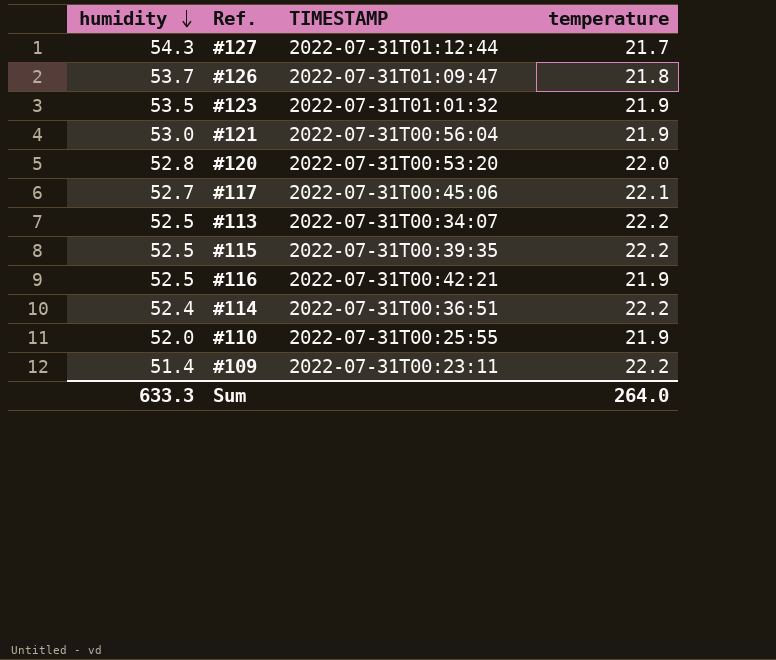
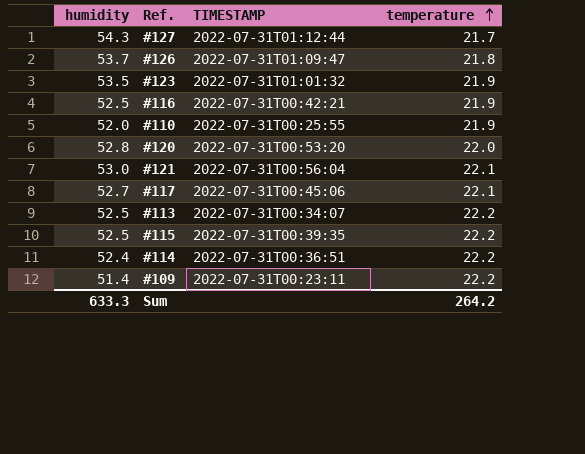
row order: humidity descending -> temperature ascending
#121 | temperature: 21.9 -> 22.1
Sum | temperature: 264.0 -> 264.2

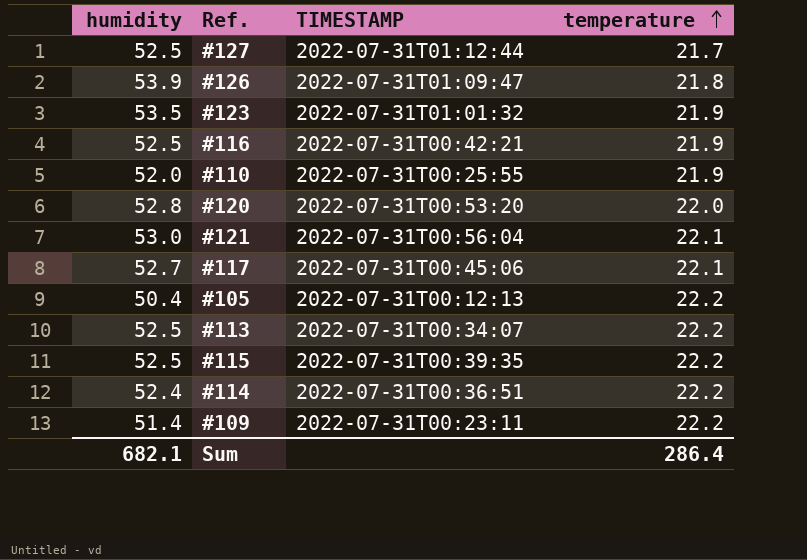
#127 | humidity: 54.3 -> 52.5
#126 | humidity: 53.7 -> 53.9
row #105: none -> 50.4 | 2022-07-31T00:12:13 | 22.2
Sum | humidity: 633.3 -> 682.1
Sum | temperature: 264.2 -> 286.4

